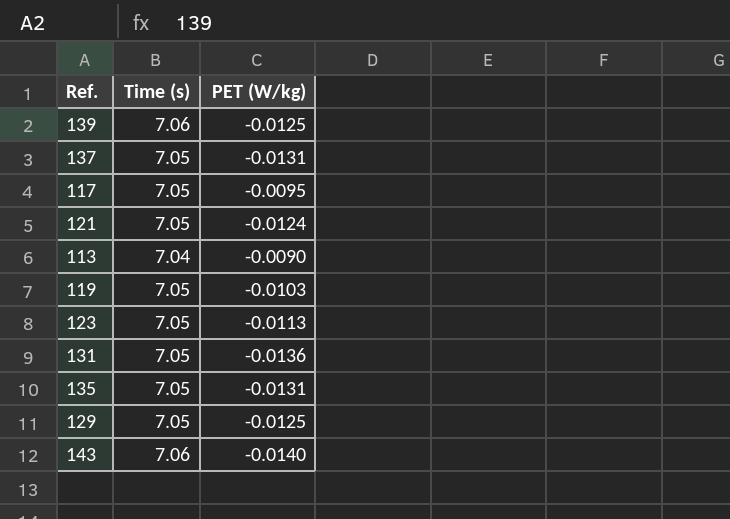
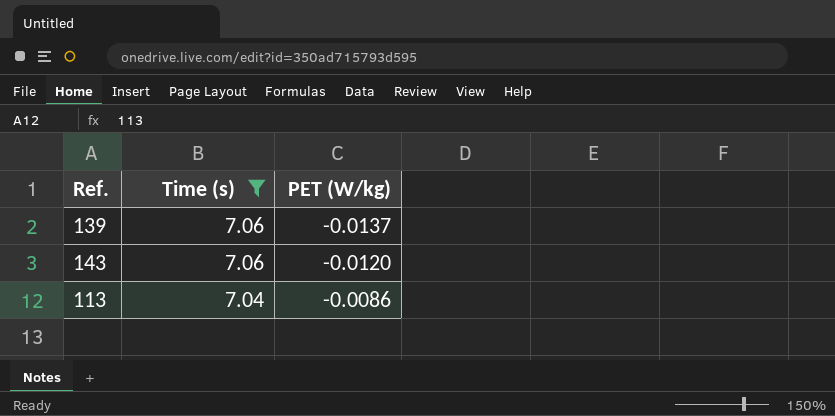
filter: none -> Time (s) != 7.05
row order: none -> Time (s) descending
139 | PET (W/kg): -0.0125 -> -0.0137
143 | PET (W/kg): -0.0140 -> -0.0120
113 | PET (W/kg): -0.0090 -> -0.0086

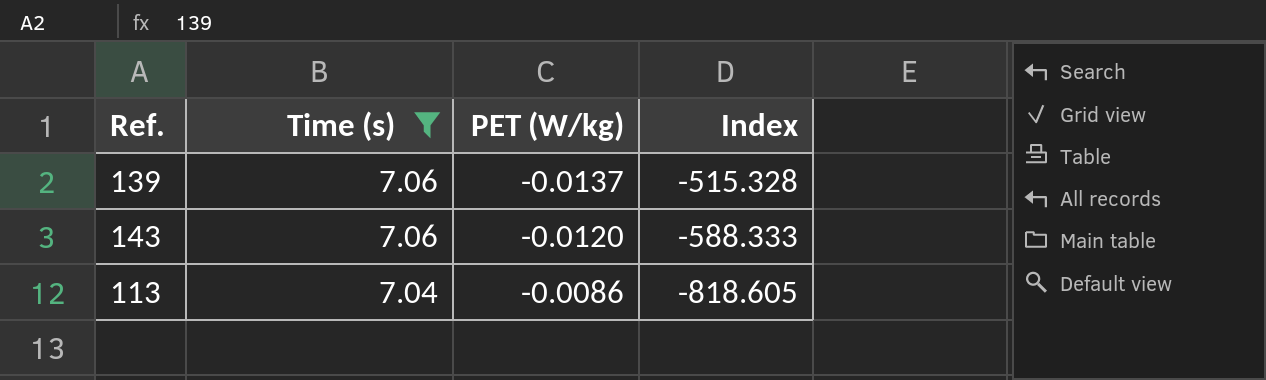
column Index | formula: none -> [Time (s)] / [PET (W/kg)]

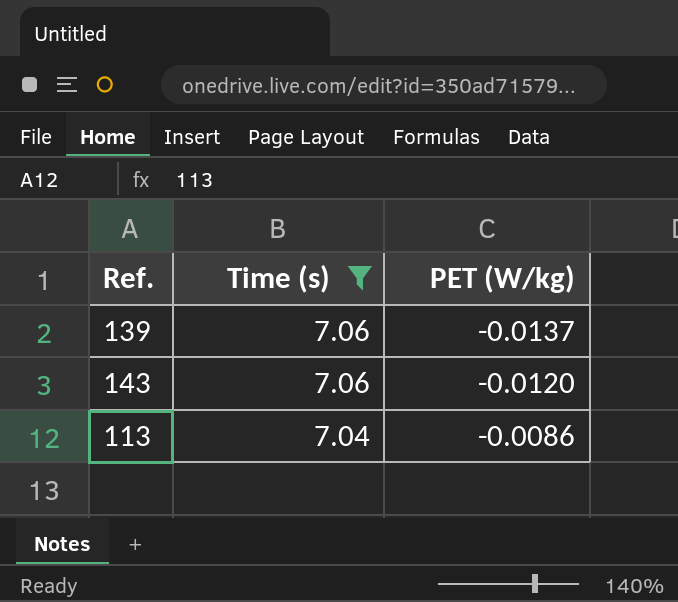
column Index | formula: [Time (s)] / [PET (W/kg)] -> none

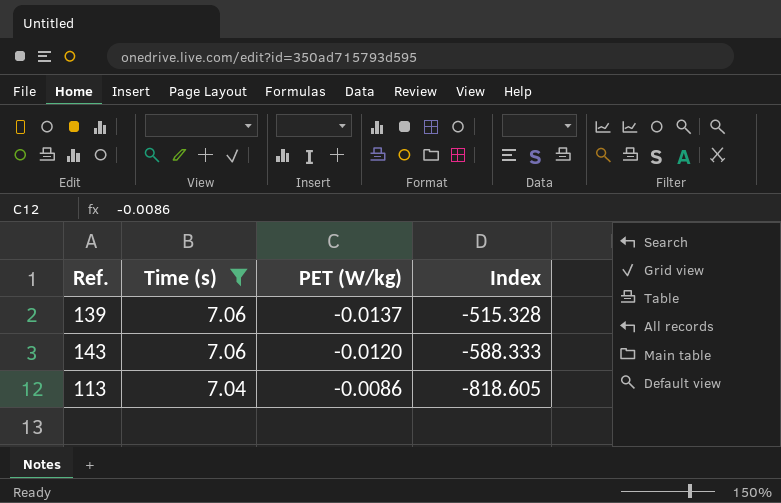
column Index | formula: none -> [Time (s)] / [PET (W/kg)]

